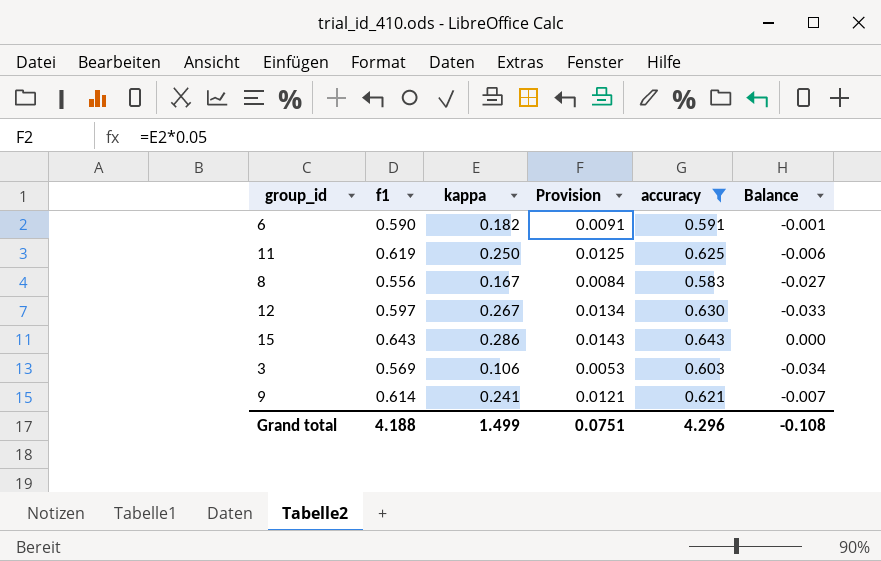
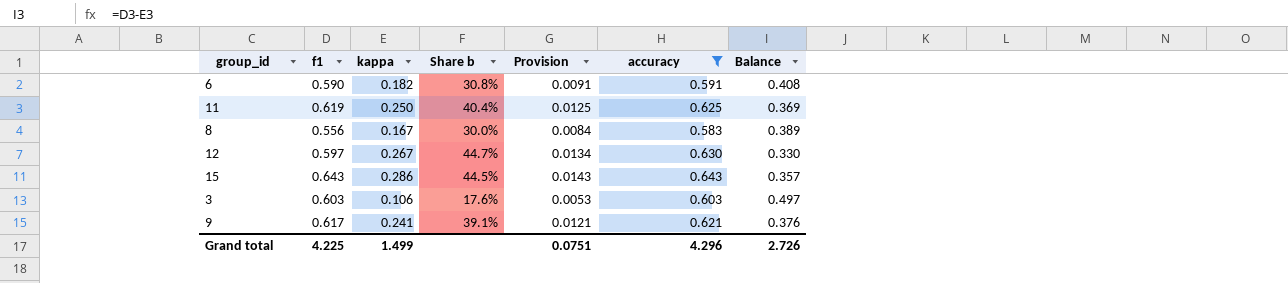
column Share b | formula: none -> [kappa] / [f1]
column Balance | formula: [f1] - [accuracy] -> [f1] - [kappa]
3 | f1: 0.569 -> 0.603
9 | f1: 0.614 -> 0.617
Grand total | f1: 4.188 -> 4.225
Grand total | Balance: -0.108 -> 2.726

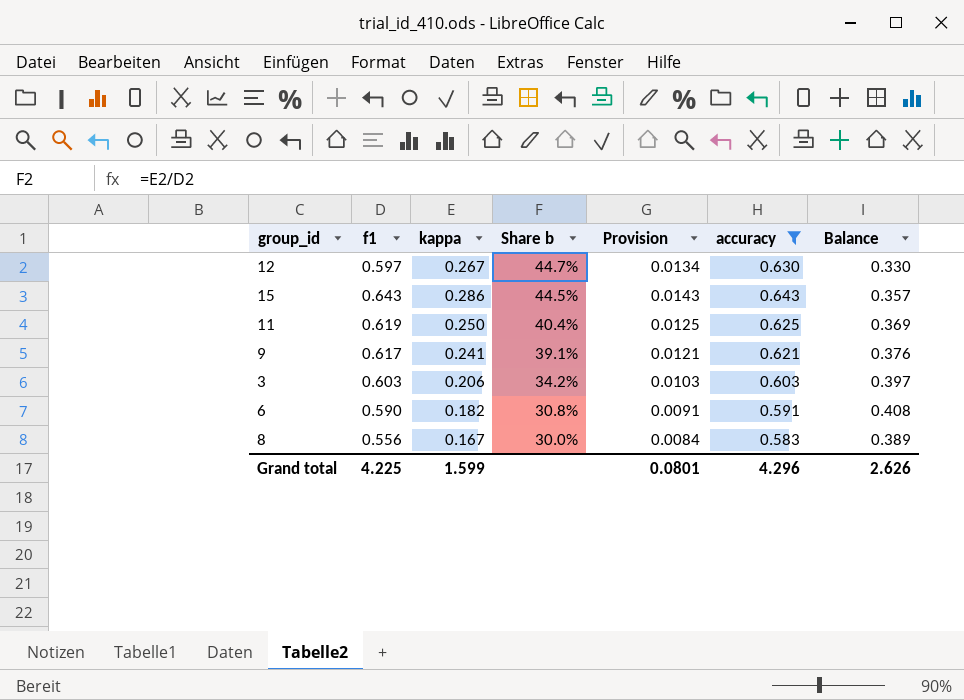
row order: none -> Share b descending
3 | kappa: 0.106 -> 0.206
3 | Share b: 17.6% -> 34.2%
3 | Provision: 0.0053 -> 0.0103
3 | Balance: 0.497 -> 0.397
Grand total | kappa: 1.499 -> 1.599
Grand total | Provision: 0.0751 -> 0.0801
Grand total | Balance: 2.726 -> 2.626

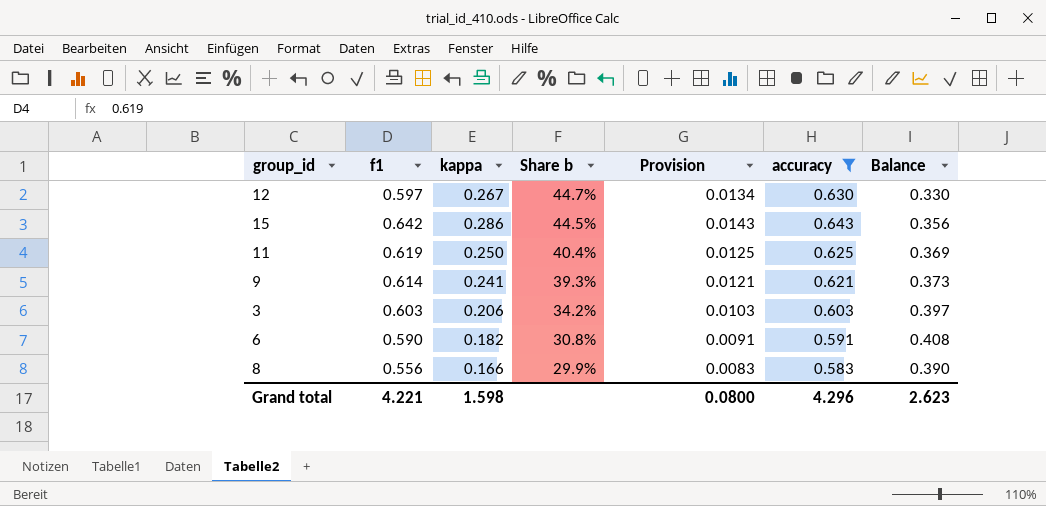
15 | f1: 0.643 -> 0.642
15 | Balance: 0.357 -> 0.356
9 | f1: 0.617 -> 0.614
9 | Share b: 39.1% -> 39.3%
9 | Balance: 0.376 -> 0.373
8 | kappa: 0.167 -> 0.166
8 | Share b: 30.0% -> 29.9%
8 | Provision: 0.0084 -> 0.0083
8 | Balance: 0.389 -> 0.390
Grand total | f1: 4.225 -> 4.221
Grand total | kappa: 1.599 -> 1.598
Grand total | Provision: 0.0801 -> 0.0800
Grand total | Balance: 2.626 -> 2.623

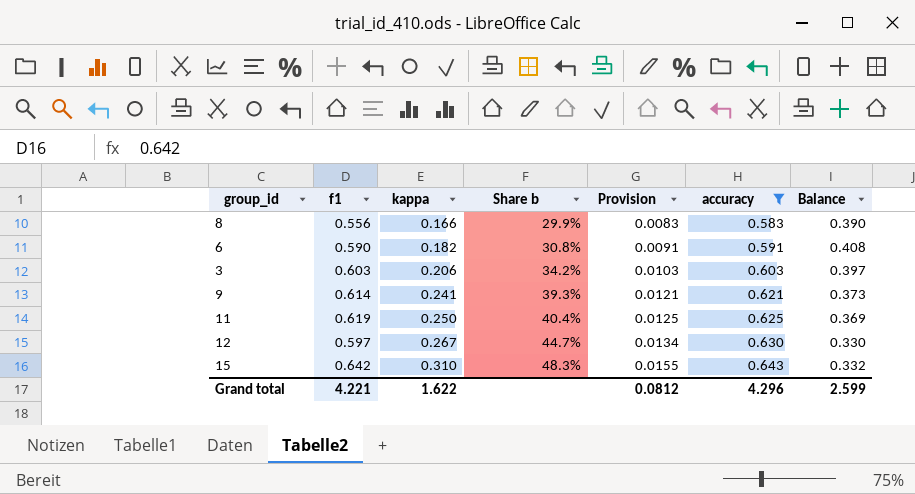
row order: Share b descending -> kappa ascending
15 | kappa: 0.286 -> 0.310
15 | Share b: 44.5% -> 48.3%
15 | Provision: 0.0143 -> 0.0155
15 | Balance: 0.356 -> 0.332
Grand total | kappa: 1.598 -> 1.622
Grand total | Provision: 0.0800 -> 0.0812
Grand total | Balance: 2.623 -> 2.599

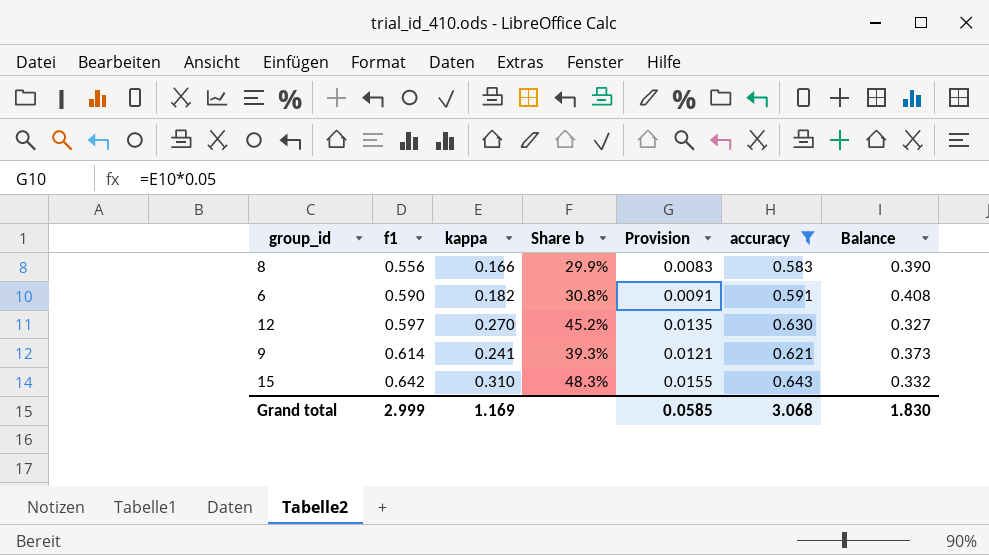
row order: kappa ascending -> f1 ascending
row 3: 0.603 | 0.206 | 34.2% | 0.0103 | 0.603 | 0.397 -> none
row 11: 0.619 | 0.250 | 40.4% | 0.0125 | 0.625 | 0.369 -> none
12 | kappa: 0.267 -> 0.270
12 | Share b: 44.7% -> 45.2%
12 | Provision: 0.0134 -> 0.0135
12 | Balance: 0.330 -> 0.327
Grand total | f1: 4.221 -> 2.999
Grand total | kappa: 1.622 -> 1.169
Grand total | Provision: 0.0812 -> 0.0585
Grand total | accuracy: 4.296 -> 3.068
Grand total | Balance: 2.599 -> 1.830

